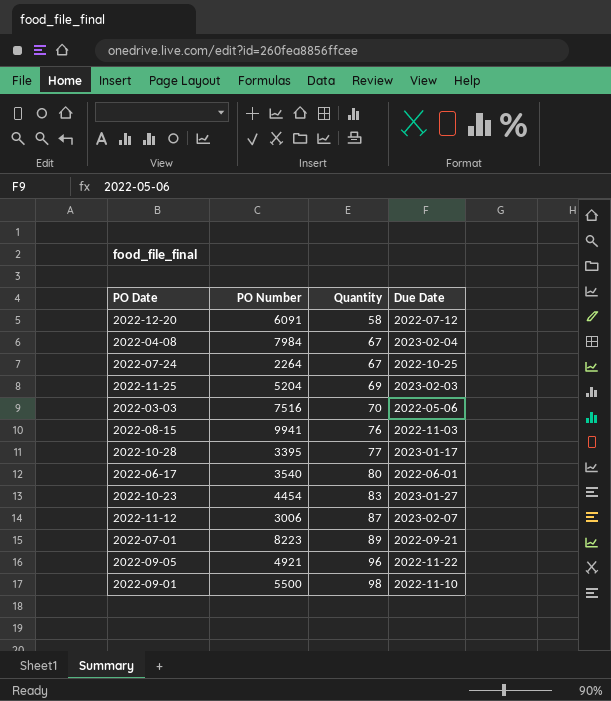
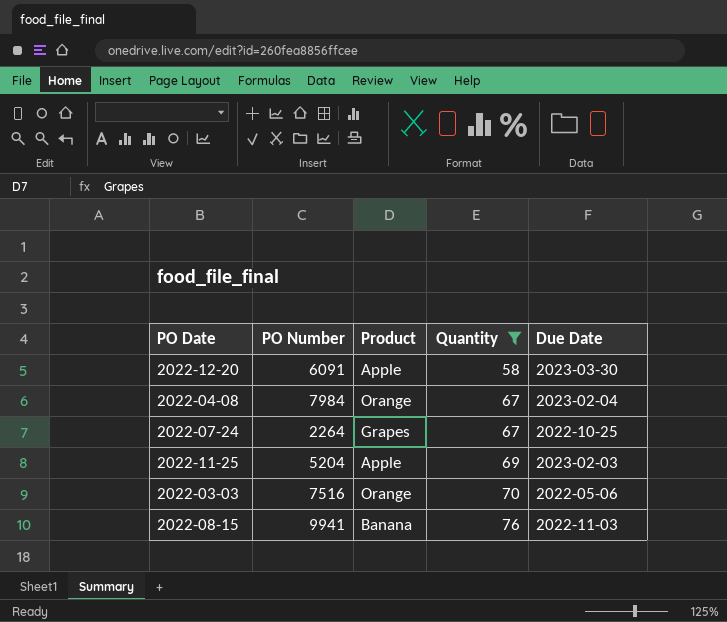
filter: none -> Quantity <= 76
column Product | position: none -> 3
2022-12-20 | Due Date: 2022-07-12 -> 2023-03-30

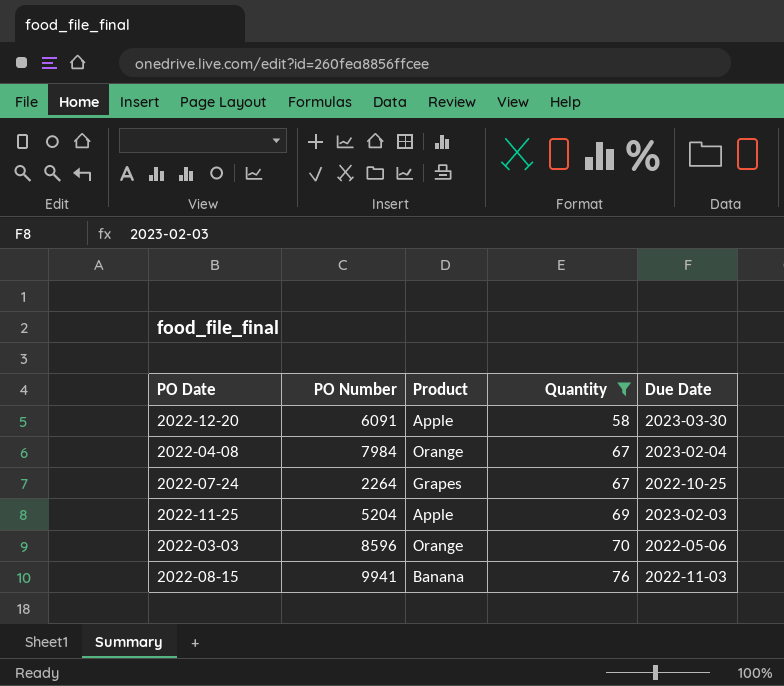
2022-03-03 | PO Number: 7516 -> 8596

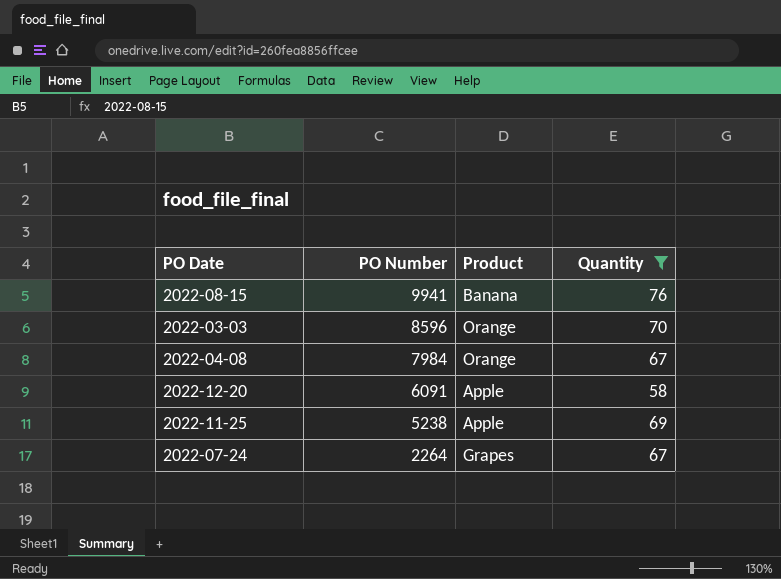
row order: Quantity ascending -> PO Number descending
column Due Date | position: 5 -> none
2022-11-25 | PO Number: 5204 -> 5238

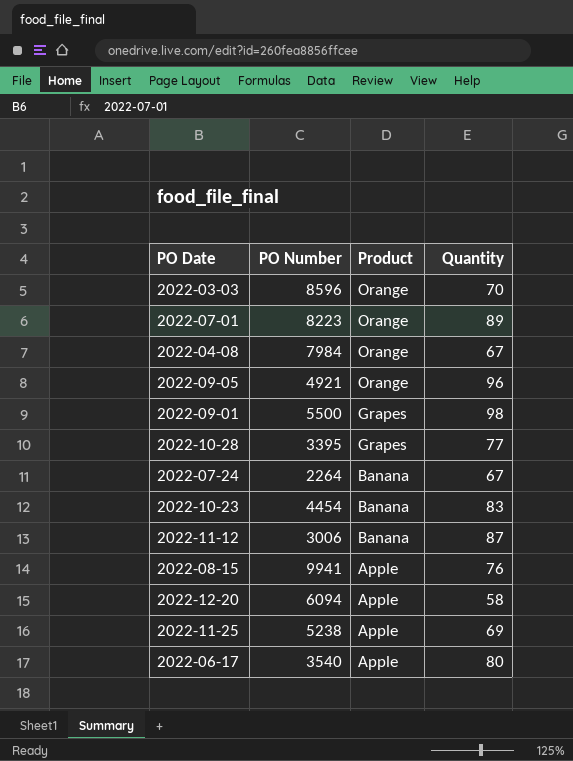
filter: Quantity <= 76 -> none
row order: PO Number descending -> Product descending
2022-07-24 | Product: Grapes -> Banana
2022-08-15 | Product: Banana -> Apple
2022-12-20 | PO Number: 6091 -> 6094

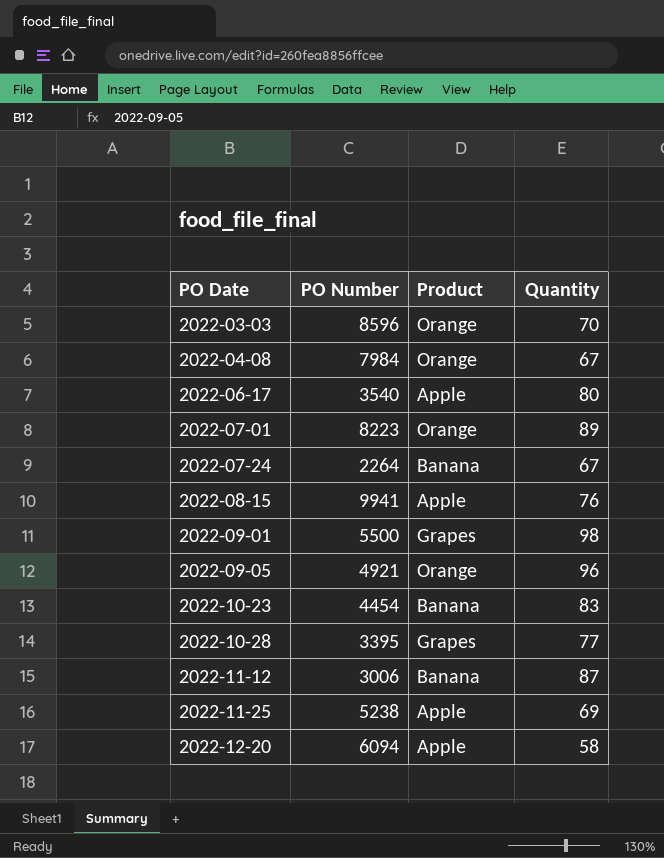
row order: Product descending -> PO Date ascending

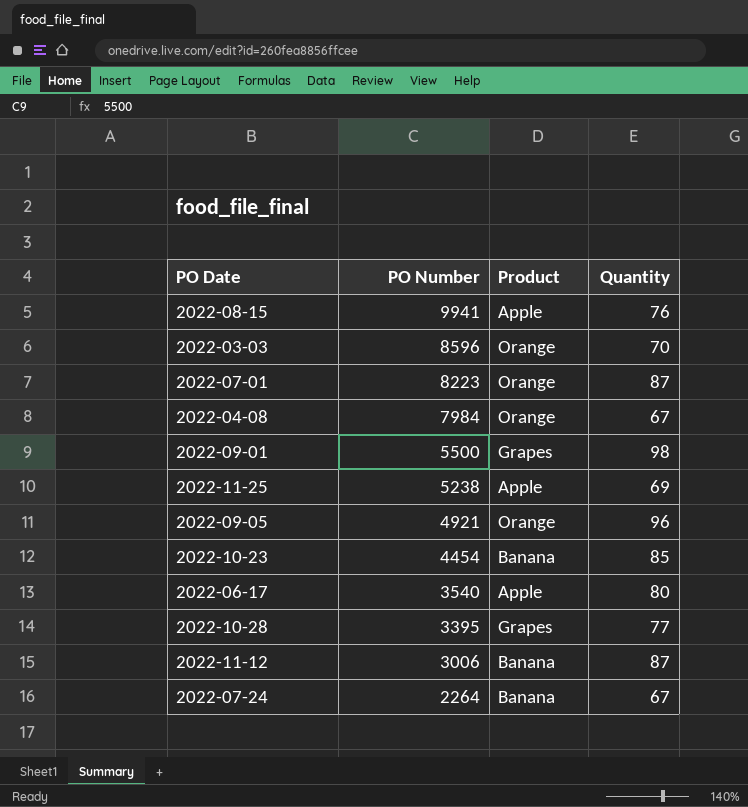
row order: PO Date ascending -> PO Number descending
row 2022-12-20: 6094 | Apple | 58 -> none
2022-07-01 | Quantity: 89 -> 87
2022-10-23 | Quantity: 83 -> 85

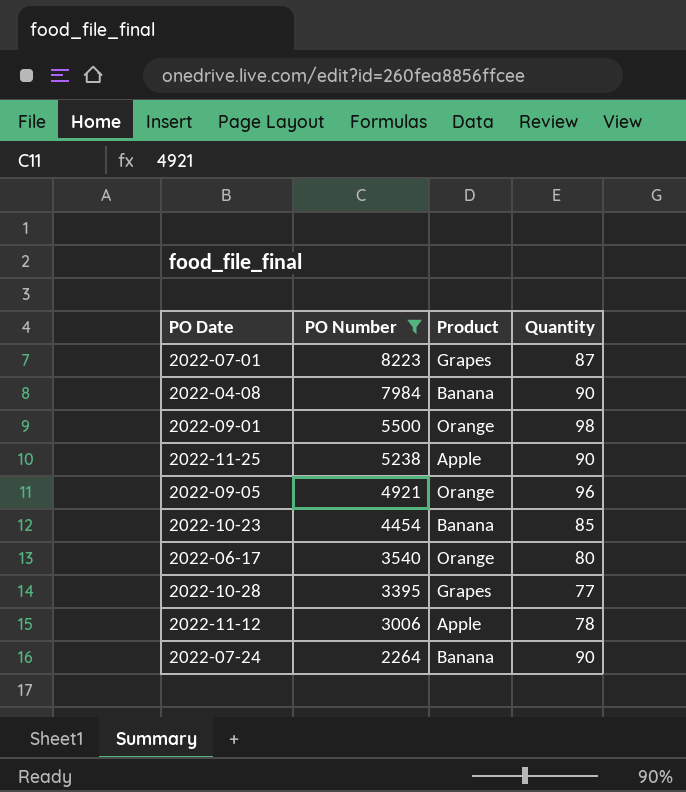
filter: none -> PO Number <= 8223
2022-07-01 | Product: Orange -> Grapes
2022-04-08 | Product: Orange -> Banana
2022-04-08 | Quantity: 67 -> 90
2022-09-01 | Product: Grapes -> Orange
2022-11-25 | Quantity: 69 -> 90
2022-06-17 | Product: Apple -> Orange
2022-11-12 | Product: Banana -> Apple
2022-11-12 | Quantity: 87 -> 78
2022-07-24 | Quantity: 67 -> 90

